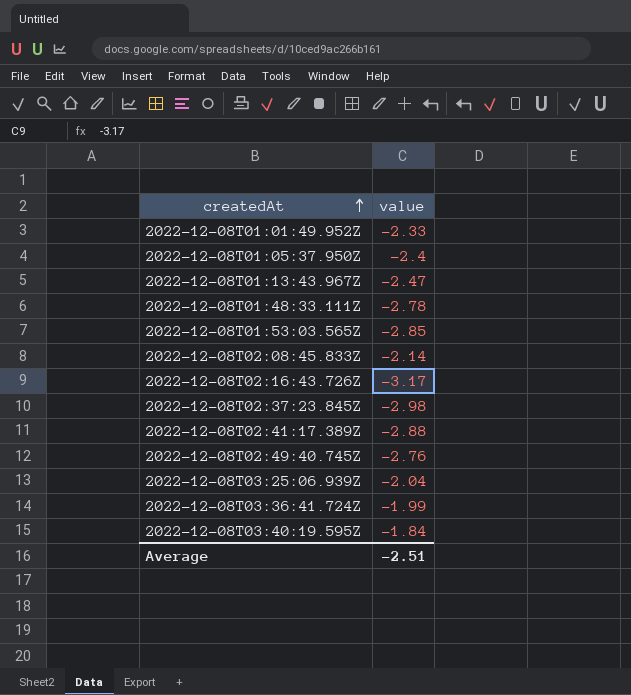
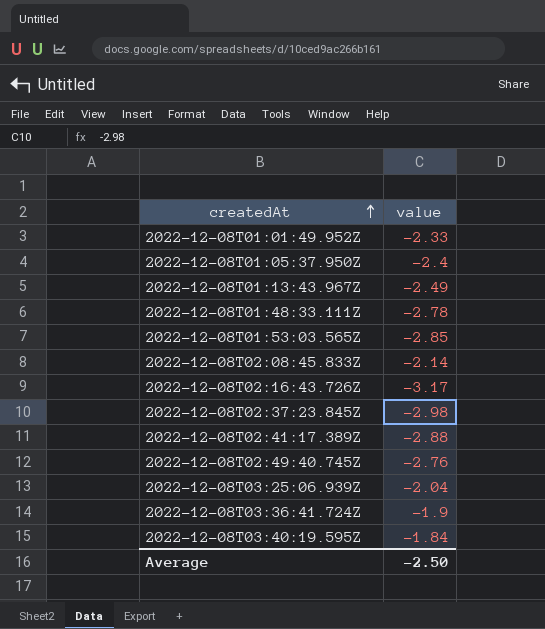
2022-12-08T01:13:43.967Z | value: -2.47 -> -2.49
2022-12-08T03:36:41.724Z | value: -1.99 -> -1.9
Average | value: -2.51 -> -2.50

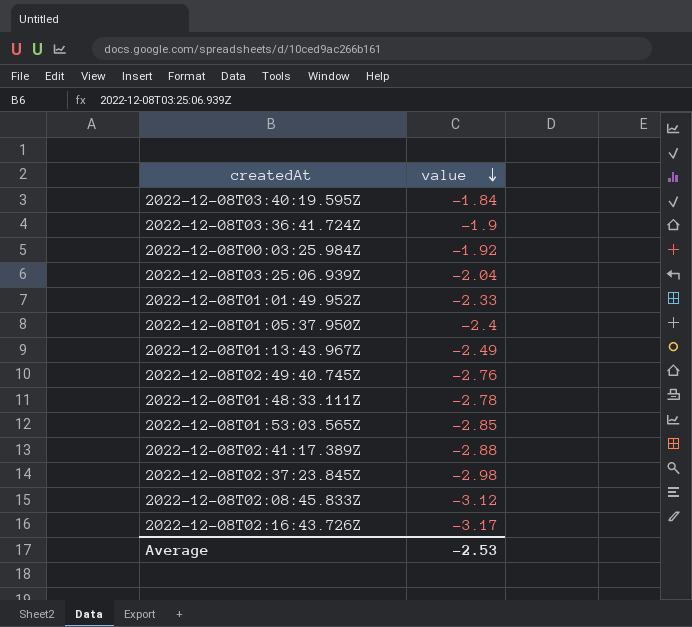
row order: createdAt ascending -> value descending
row 2022-12-08T00:03:25.984Z: none -> -1.92
2022-12-08T02:08:45.833Z | value: -2.14 -> -3.12
Average | value: -2.50 -> -2.53

